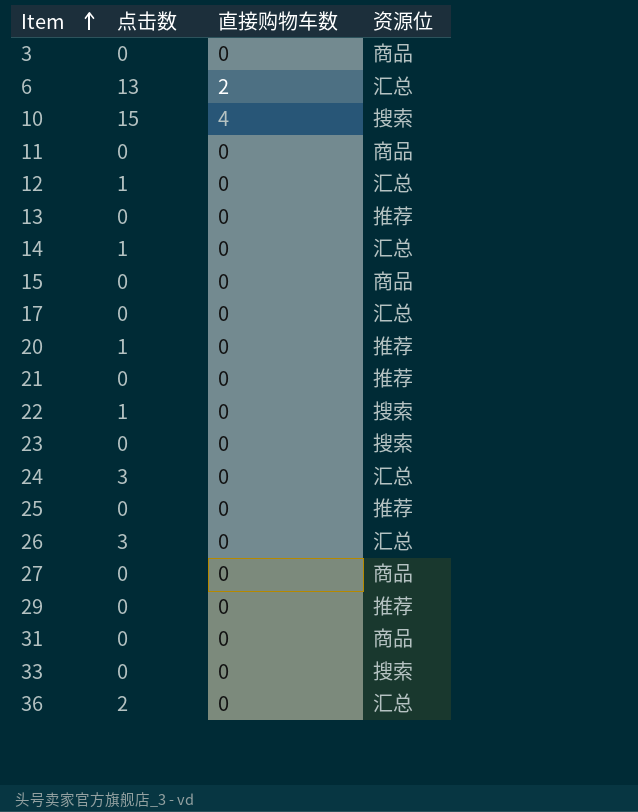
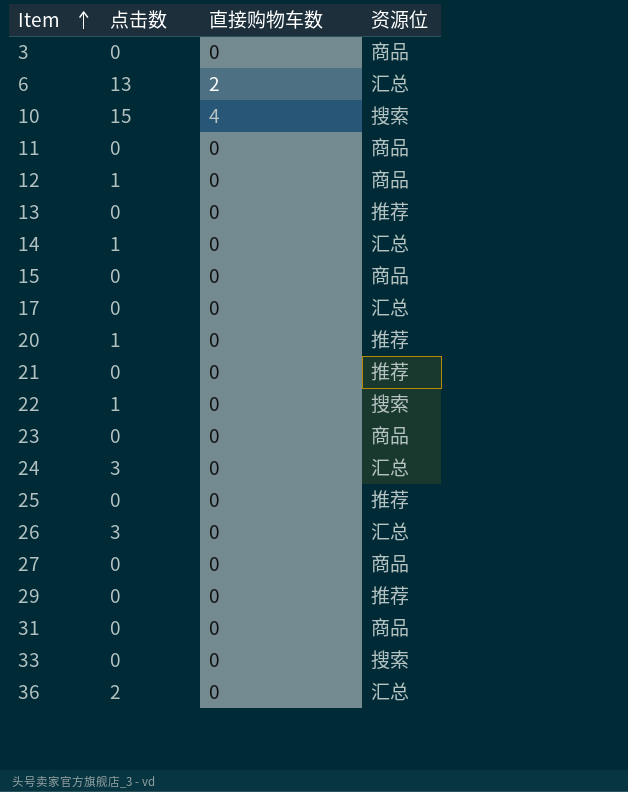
12 | 资源位: 汇总 -> 商品
23 | 资源位: 搜索 -> 商品

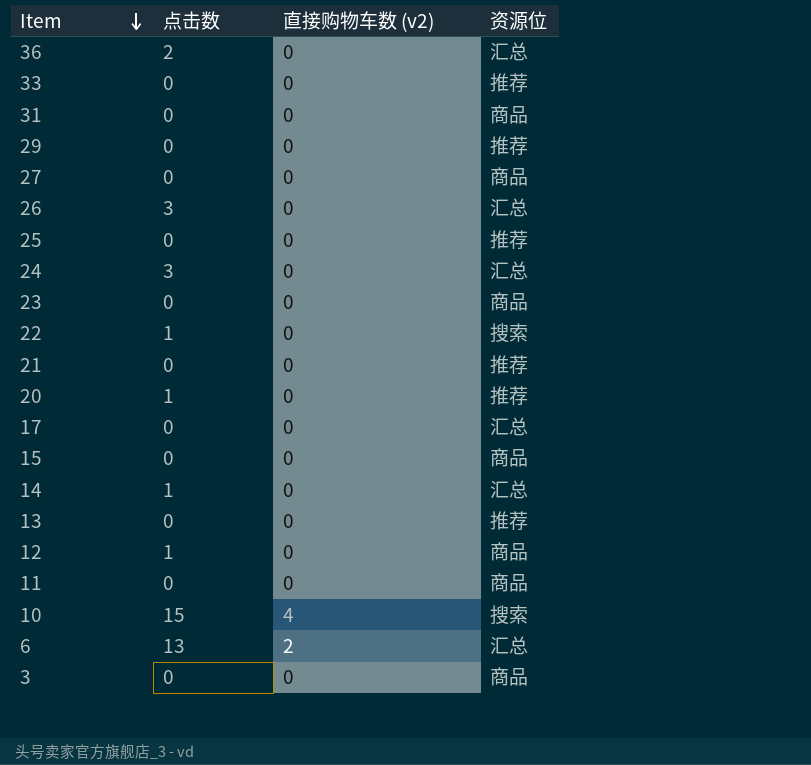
row order: Item ascending -> Item descending
column name: 直接购物车数 -> 直接购物车数 (v2)
33 | 资源位: 搜索 -> 推荐

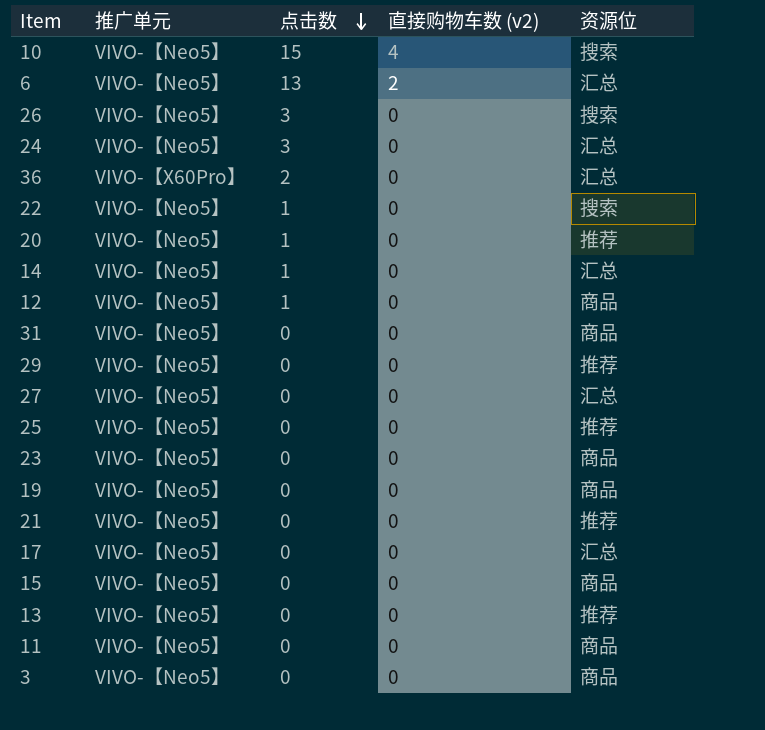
row order: Item descending -> 点击数 descending
column 推广单元 | position: none -> 2
row 33: 0 | 0 | 推荐 -> none
26 | 资源位: 汇总 -> 搜索
27 | 资源位: 商品 -> 汇总
row 19: none -> VIVO-【Neo5】 | 0 | 0 | 商品

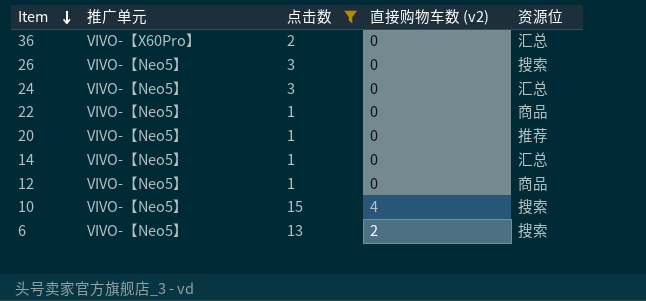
filter: none -> 点击数 != 0
row order: 点击数 descending -> Item descending
22 | 资源位: 搜索 -> 商品
6 | 资源位: 汇总 -> 搜索

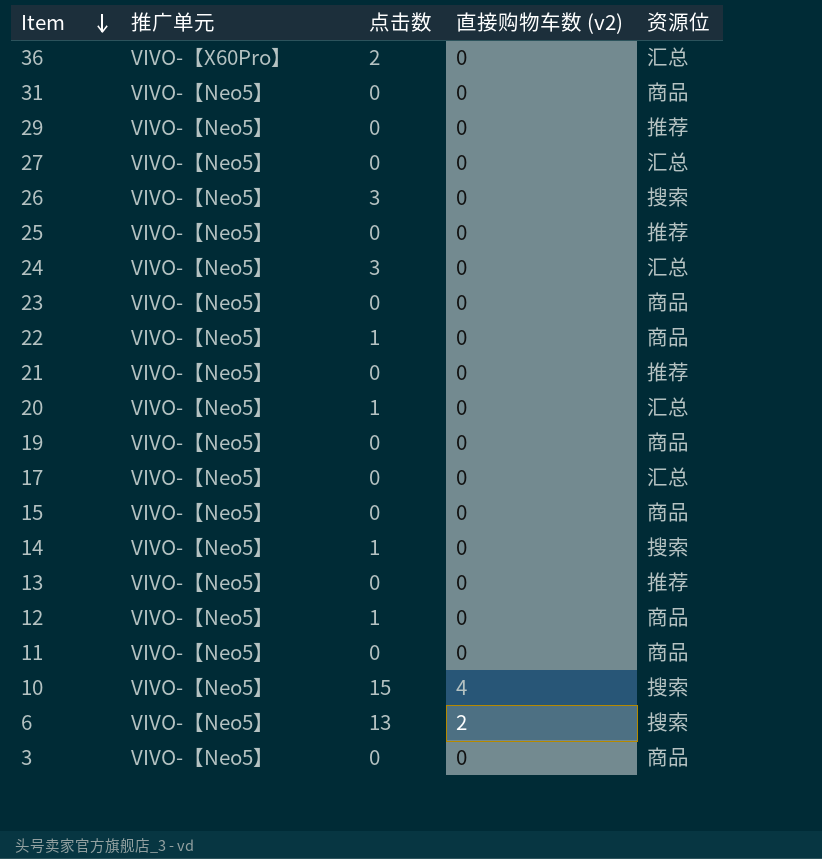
filter: 点击数 != 0 -> none
20 | 资源位: 推荐 -> 汇总
14 | 资源位: 汇总 -> 搜索

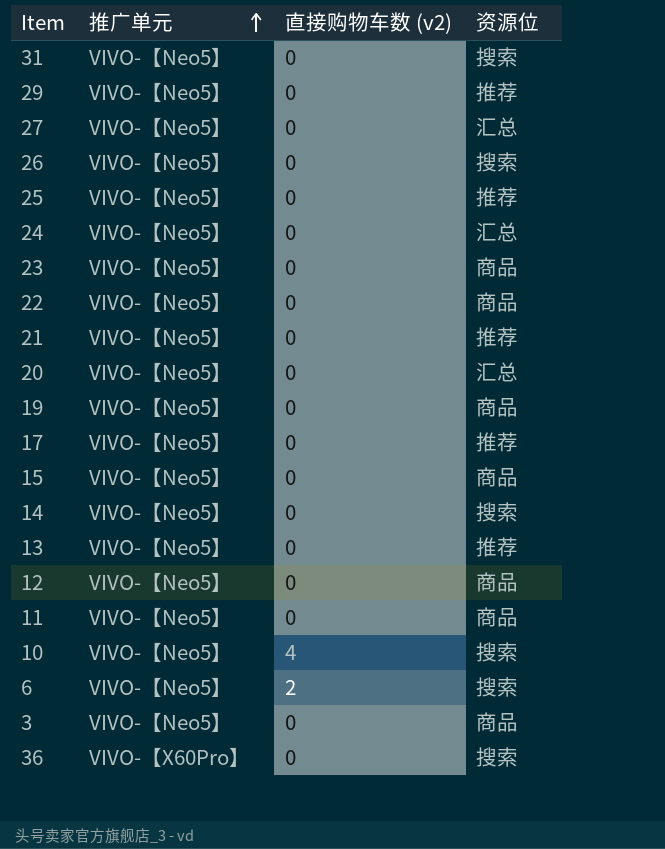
row order: Item descending -> 推广单元 ascending
column 点击数 | position: 3 -> none
31 | 资源位: 商品 -> 搜索
17 | 资源位: 汇总 -> 推荐
36 | 资源位: 汇总 -> 搜索

